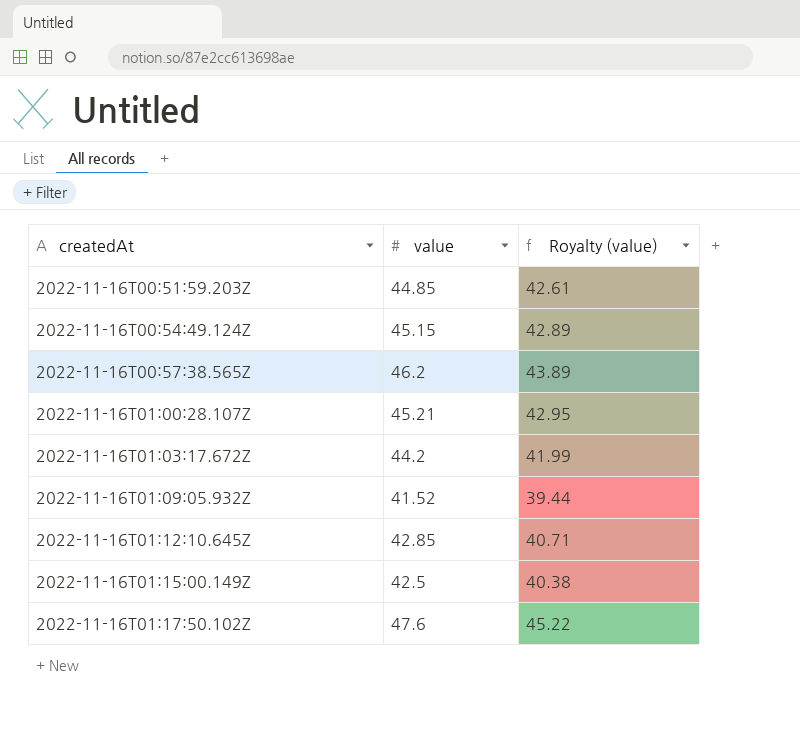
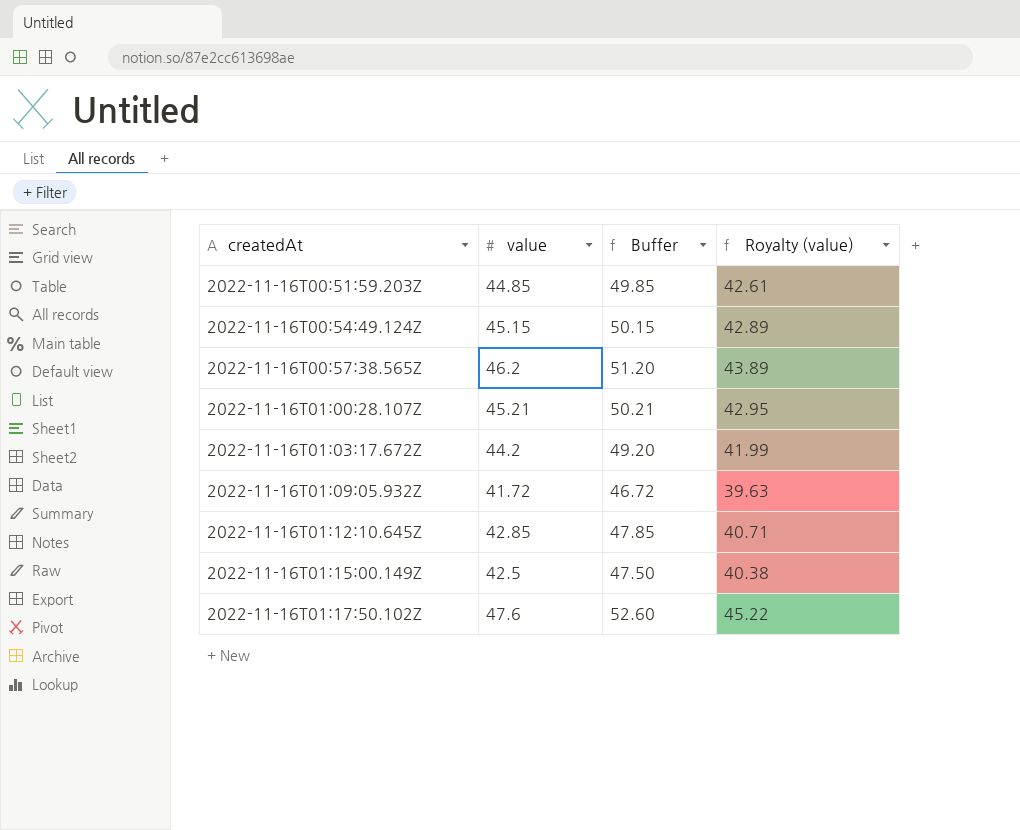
column Buffer | formula: none -> [value] + 5
2022-11-16T01:09:05.932Z | value: 41.52 -> 41.72
2022-11-16T01:09:05.932Z | Royalty (value): 39.44 -> 39.63

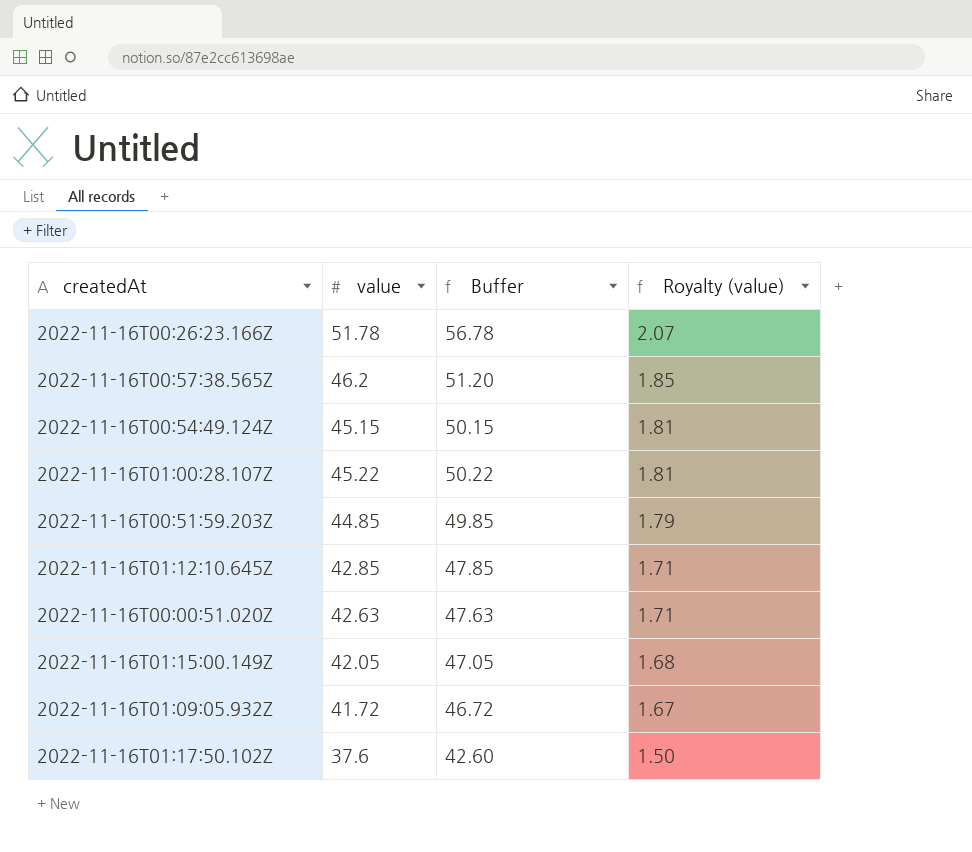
row order: createdAt ascending -> Royalty (value) descending
column Royalty (value) | formula: [value] * 0.95 -> [value] * 0.04
row 2022-11-16T01:03:17.672Z: 44.2 | 49.20 | 41.99 -> none
row 2022-11-16T00:26:23.166Z: none -> 51.78 | 56.78 | 2.07
2022-11-16T01:00:28.107Z | value: 45.21 -> 45.22
2022-11-16T01:00:28.107Z | Buffer: 50.21 -> 50.22
row 2022-11-16T00:00:51.020Z: none -> 42.63 | 47.63 | 1.71
2022-11-16T01:15:00.149Z | value: 42.5 -> 42.05
2022-11-16T01:15:00.149Z | Buffer: 47.50 -> 47.05
2022-11-16T01:17:50.102Z | value: 47.6 -> 37.6
2022-11-16T01:17:50.102Z | Buffer: 52.60 -> 42.60

